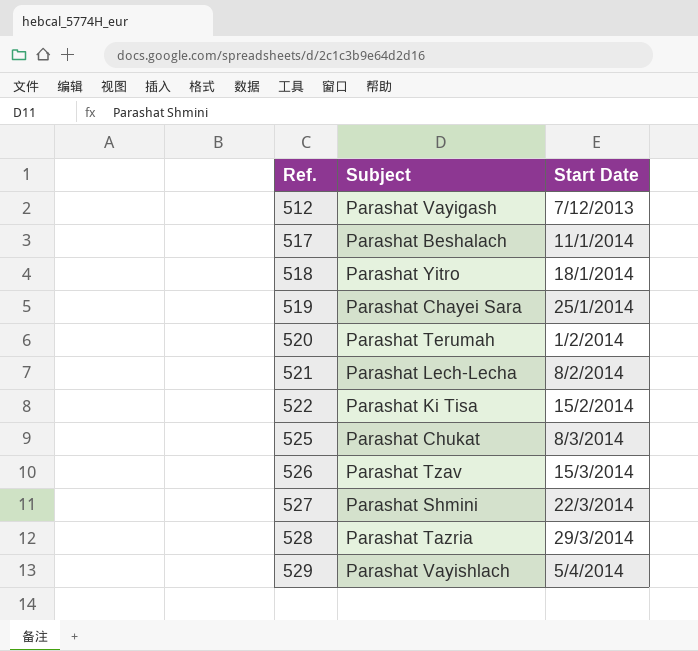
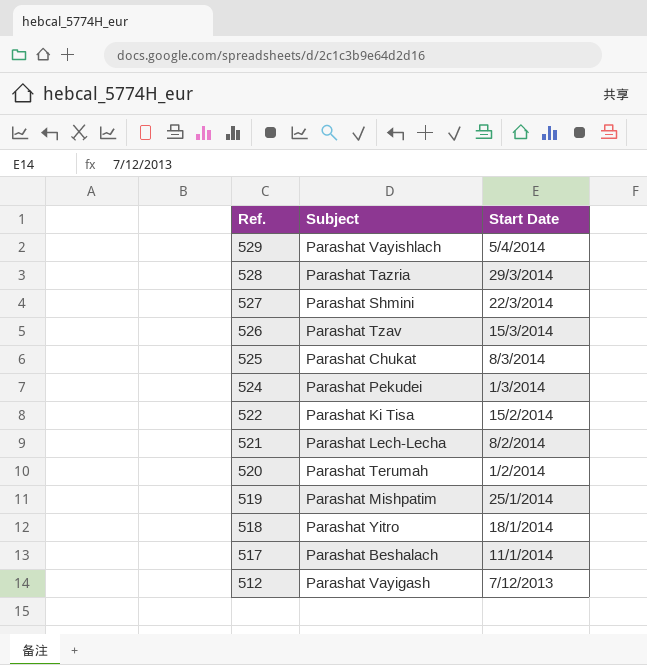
row order: Ref. ascending -> Ref. descending
row 524: none -> Parashat Pekudei | 1/3/2014
519 | Subject: Parashat Chayei Sara -> Parashat Mishpatim

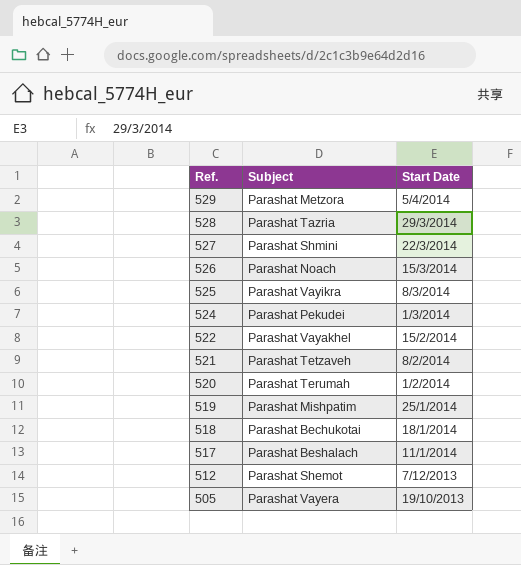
529 | Subject: Parashat Vayishlach -> Parashat Metzora
526 | Subject: Parashat Tzav -> Parashat Noach
525 | Subject: Parashat Chukat -> Parashat Vayikra
522 | Subject: Parashat Ki Tisa -> Parashat Vayakhel
521 | Subject: Parashat Lech-Lecha -> Parashat Tetzaveh
518 | Subject: Parashat Yitro -> Parashat Bechukotai
512 | Subject: Parashat Vayigash -> Parashat Shemot
row 505: none -> Parashat Vayera | 19/10/2013

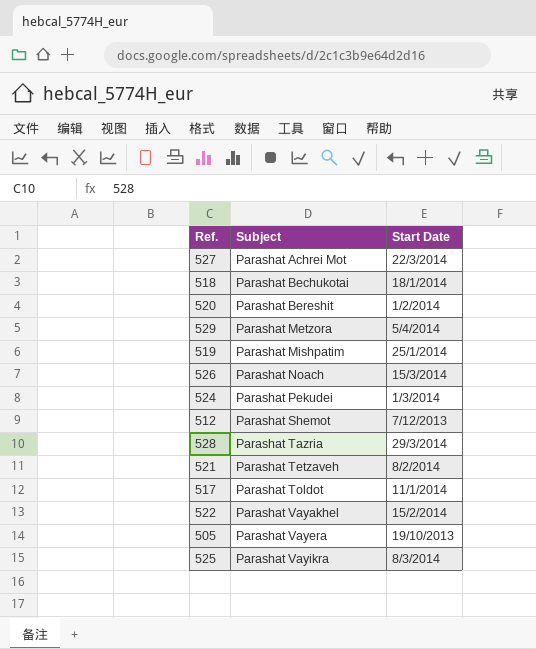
row order: Ref. descending -> Subject ascending
527 | Subject: Parashat Shmini -> Parashat Achrei Mot
520 | Subject: Parashat Terumah -> Parashat Bereshit
517 | Subject: Parashat Beshalach -> Parashat Toldot

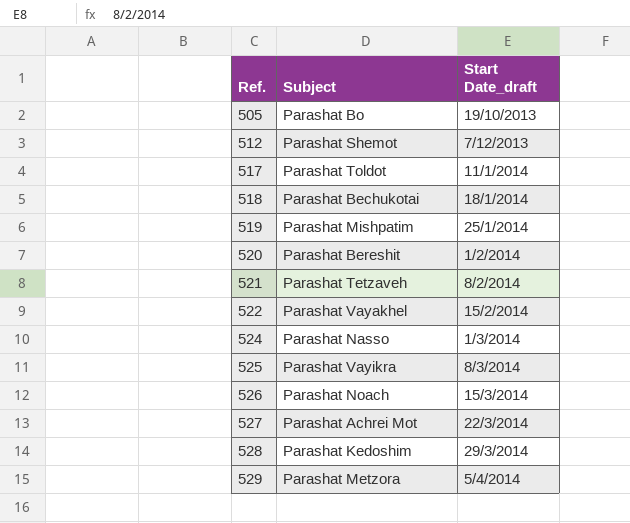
row order: Subject ascending -> Ref. ascending
column name: Start Date -> Start Date_draft
505 | Subject: Parashat Vayera -> Parashat Bo
524 | Subject: Parashat Pekudei -> Parashat Nasso
528 | Subject: Parashat Tazria -> Parashat Kedoshim

